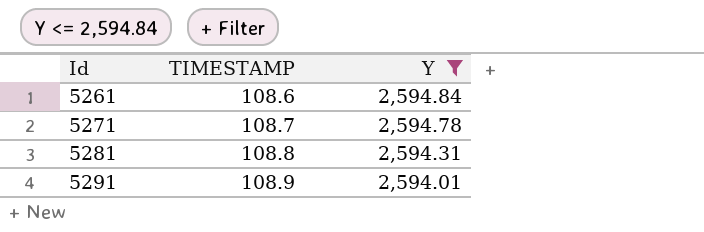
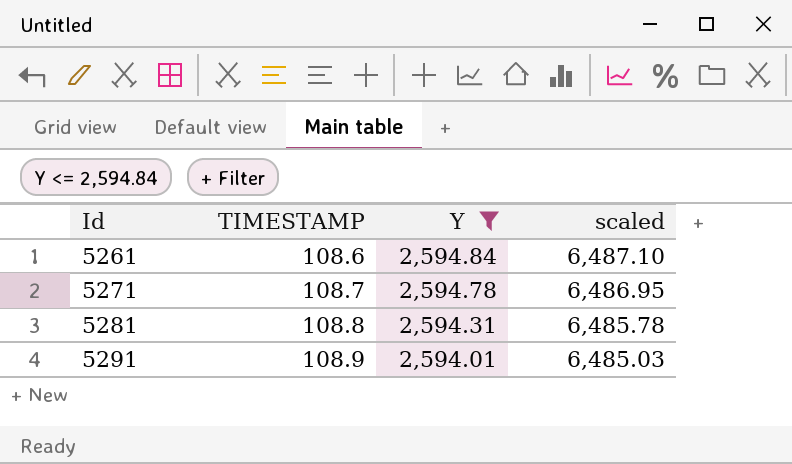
column scaled | formula: none -> [Y] * 2.5

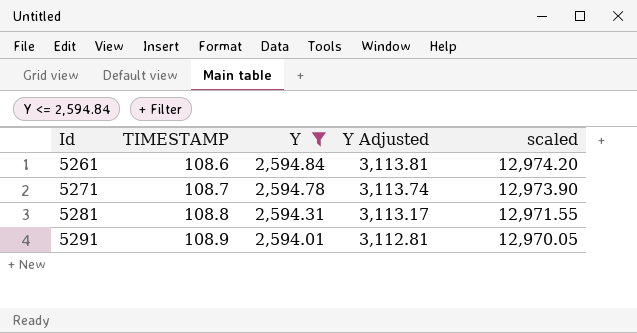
column Y Adjusted | formula: none -> [Y] * 1.2
column scaled | formula: [Y] * 2.5 -> [Y] * 5

